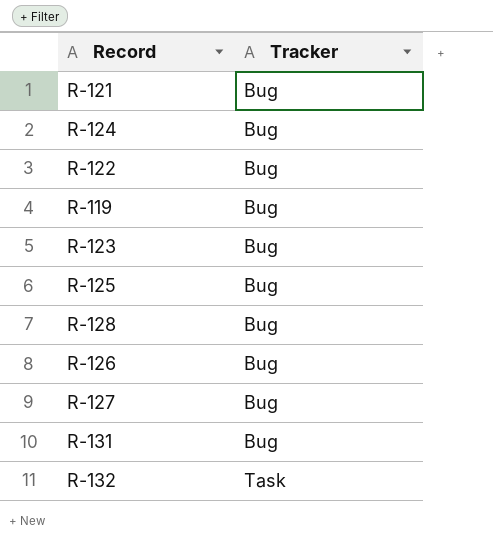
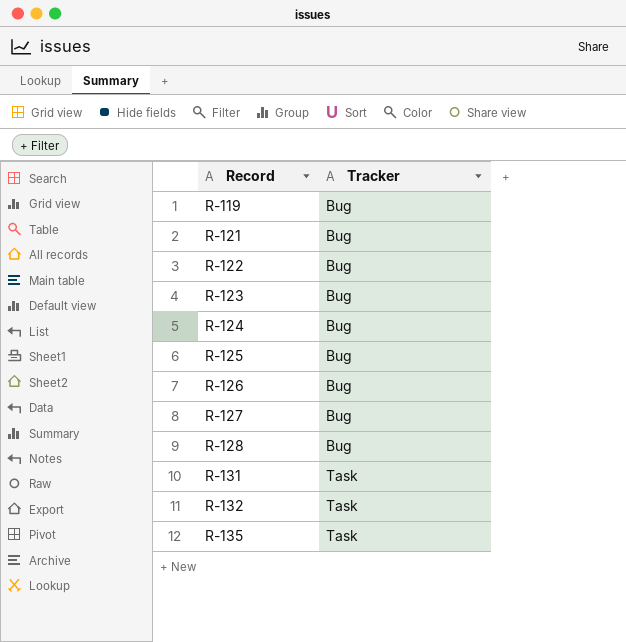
row order: Tracker ascending -> Record ascending
R-131 | Tracker: Bug -> Task
row R-135: none -> Task

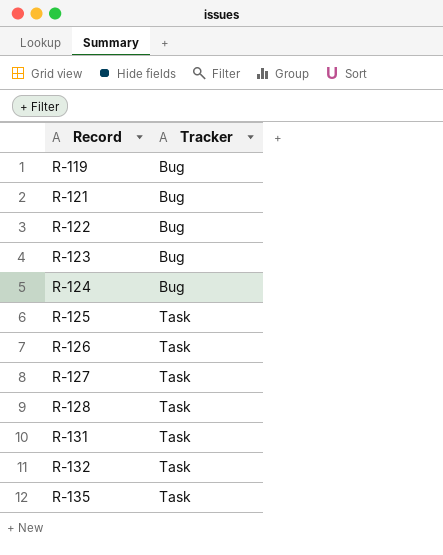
R-125 | Tracker: Bug -> Task
R-126 | Tracker: Bug -> Task
R-127 | Tracker: Bug -> Task
R-128 | Tracker: Bug -> Task

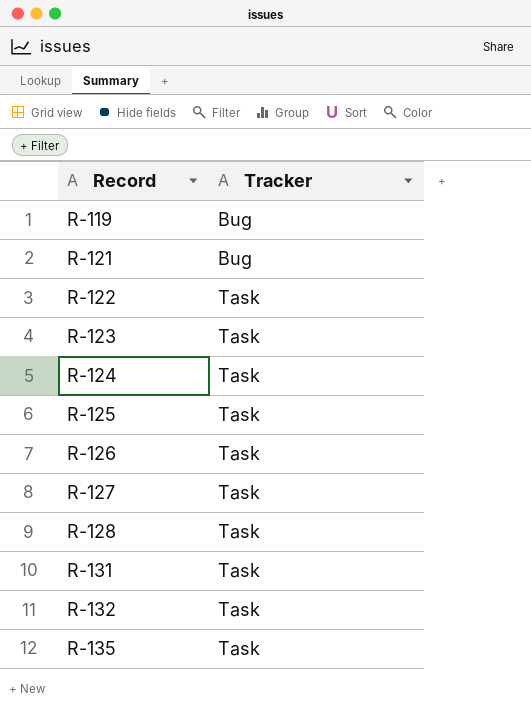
R-122 | Tracker: Bug -> Task
R-123 | Tracker: Bug -> Task
R-124 | Tracker: Bug -> Task

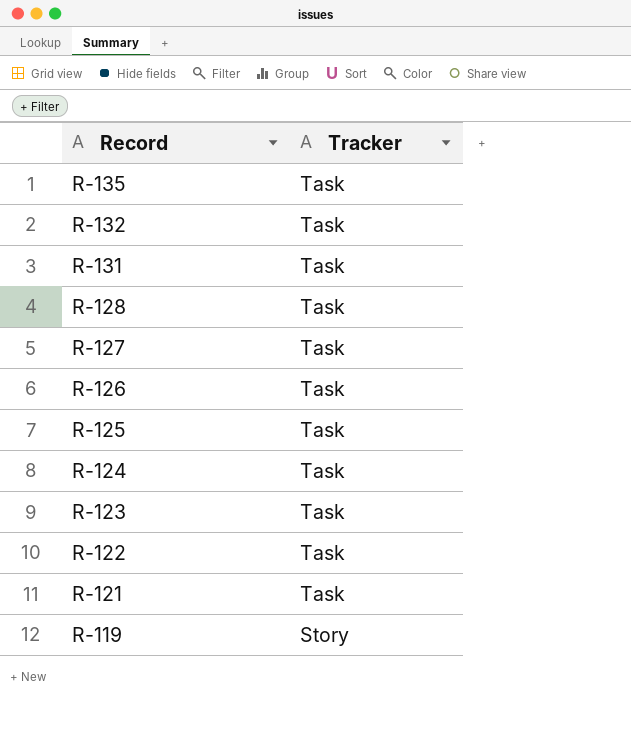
row order: Record ascending -> Record descending
R-121 | Tracker: Bug -> Task
R-119 | Tracker: Bug -> Story

